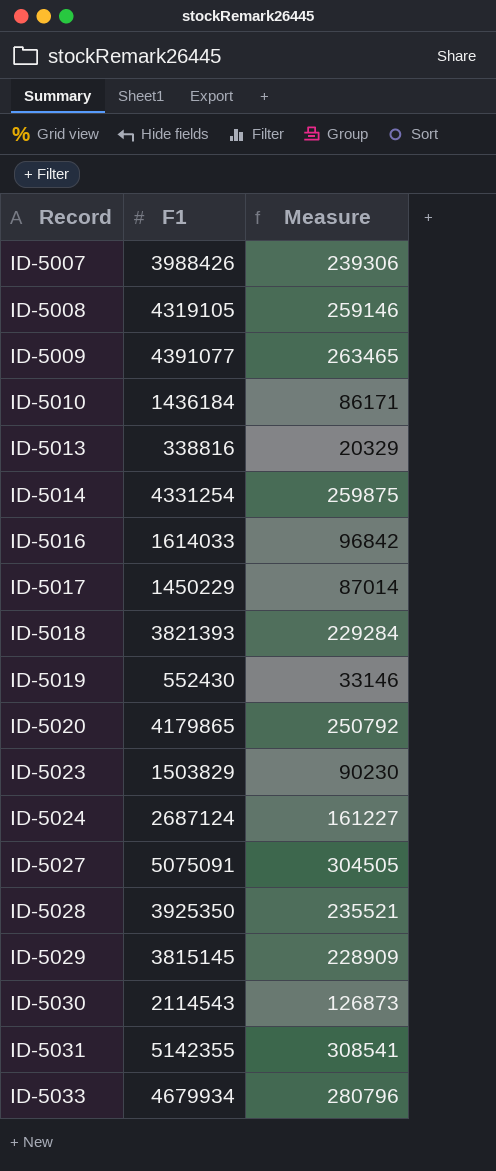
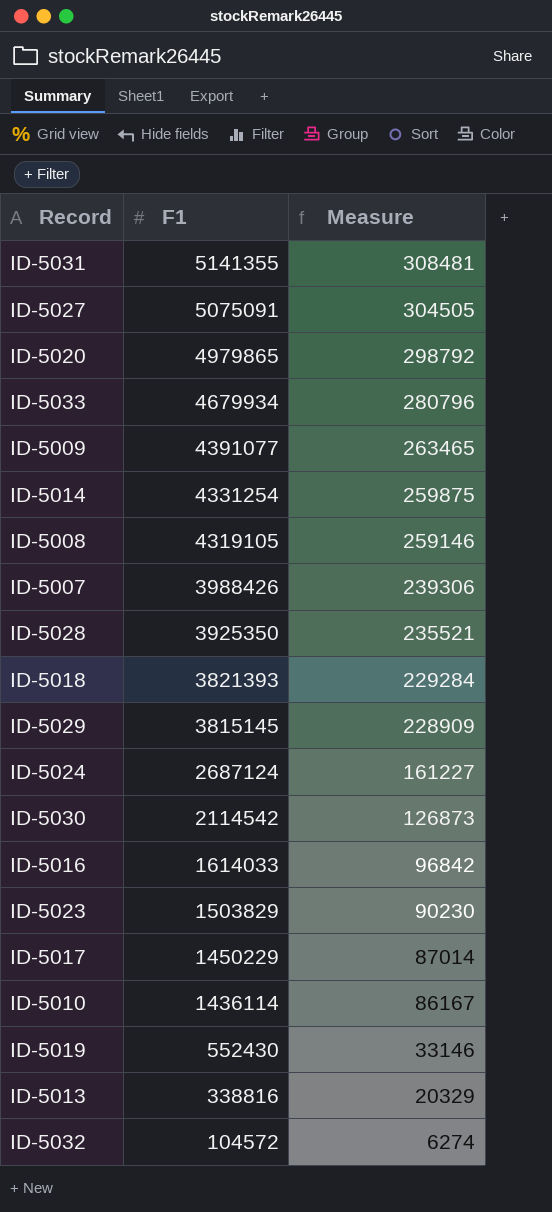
row order: Record ascending -> F1 descending
ID-5031 | F1: 5142355 -> 5141355
ID-5031 | Measure: 308541 -> 308481
ID-5020 | F1: 4179865 -> 4979865
ID-5020 | Measure: 250792 -> 298792
ID-5030 | F1: 2114543 -> 2114542
ID-5010 | F1: 1436184 -> 1436114
ID-5010 | Measure: 86171 -> 86167
row ID-5032: none -> 104572 | 6274

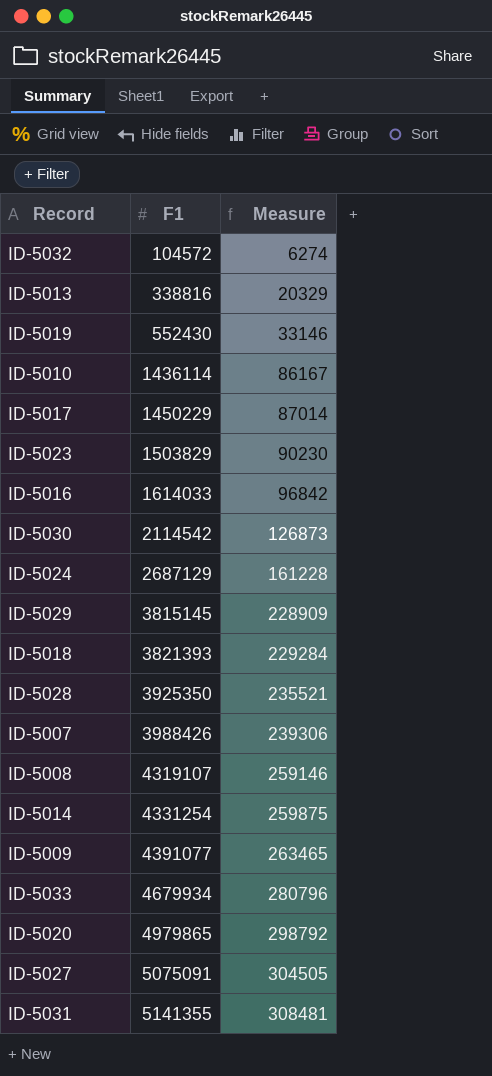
row order: F1 descending -> F1 ascending
ID-5024 | F1: 2687124 -> 2687129
ID-5024 | Measure: 161227 -> 161228
ID-5008 | F1: 4319105 -> 4319107

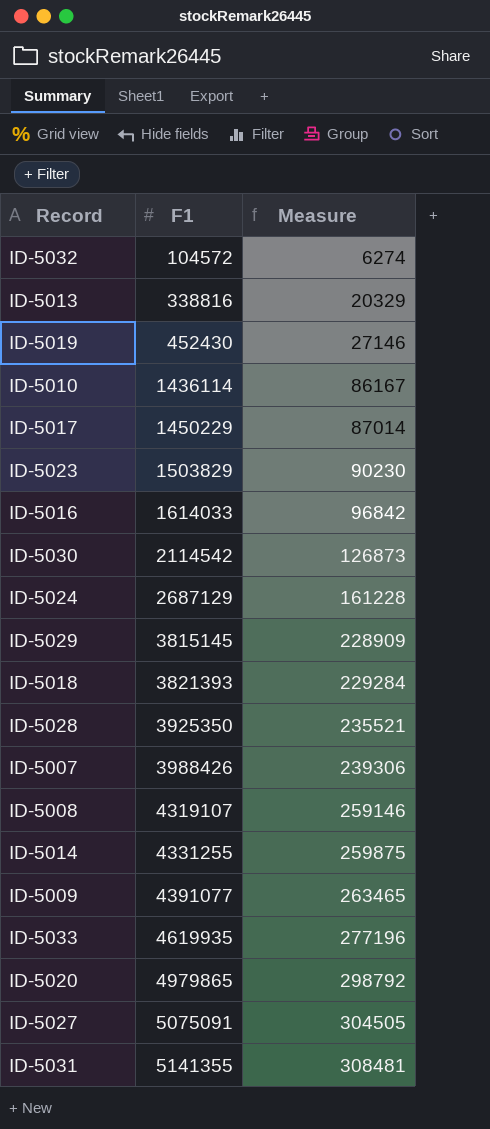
ID-5019 | F1: 552430 -> 452430
ID-5019 | Measure: 33146 -> 27146
ID-5014 | F1: 4331254 -> 4331255
ID-5033 | F1: 4679934 -> 4619935
ID-5033 | Measure: 280796 -> 277196

